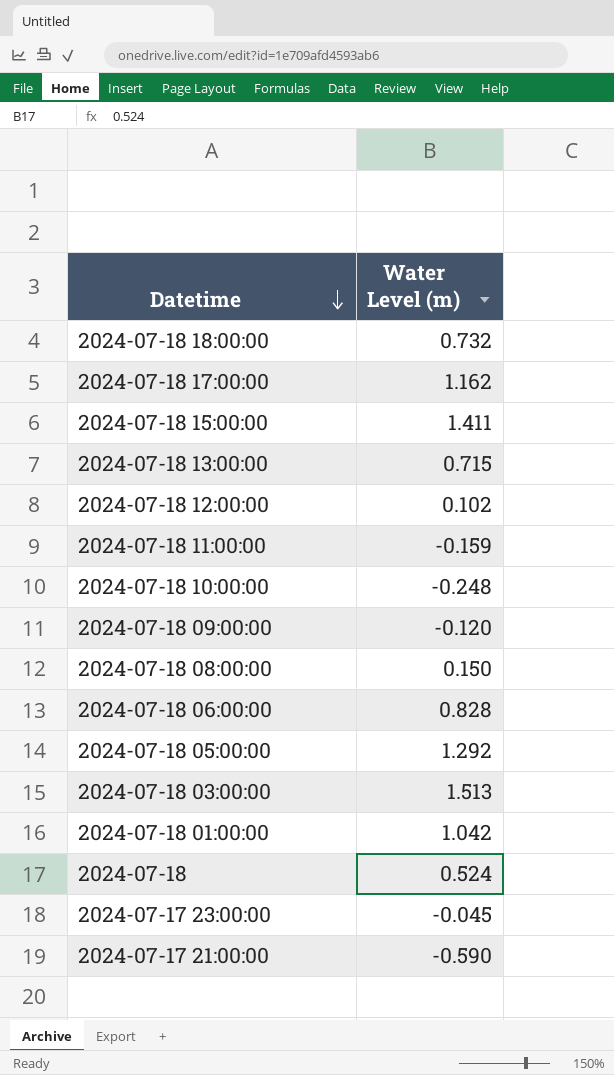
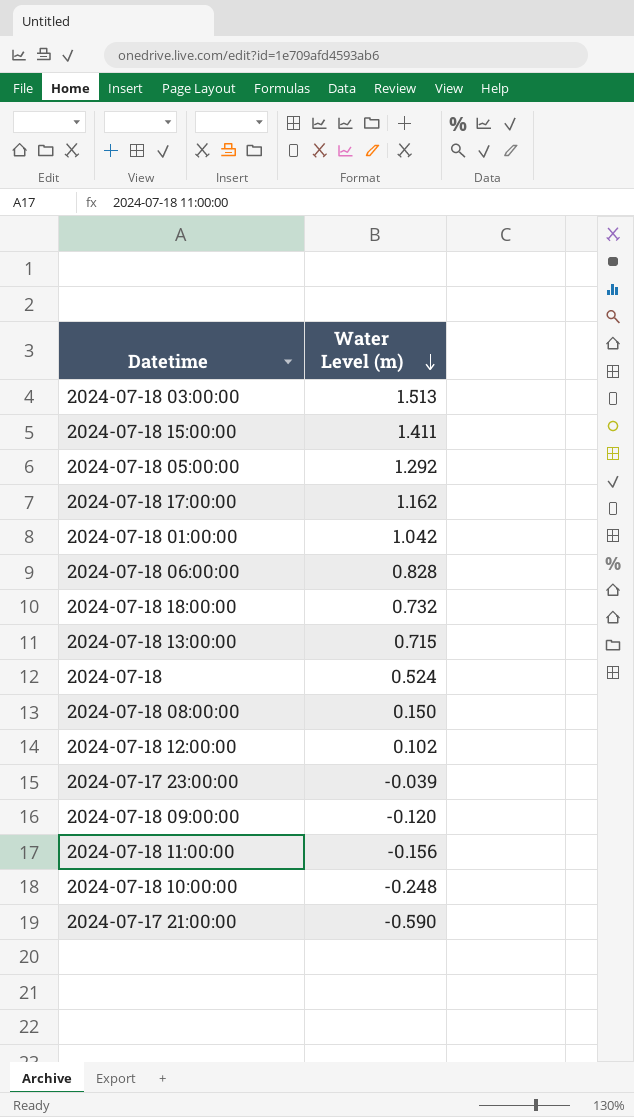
row order: Datetime descending -> Water Level (m) descending
2024-07-17 23:00:00 | Water Level (m): -0.045 -> -0.039
2024-07-18 11:00:00 | Water Level (m): -0.159 -> -0.156

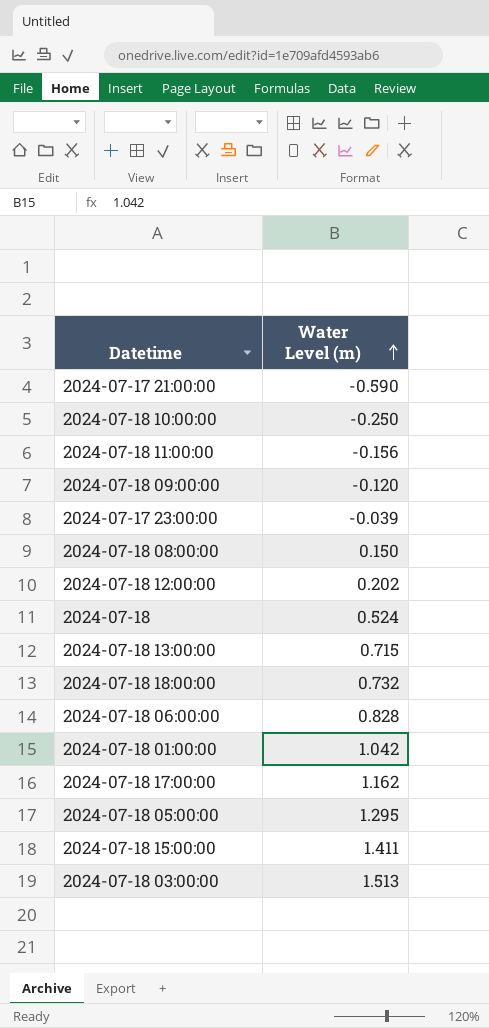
row order: Water Level (m) descending -> Water Level (m) ascending
2024-07-18 10:00:00 | Water Level (m): -0.248 -> -0.250
2024-07-18 12:00:00 | Water Level (m): 0.102 -> 0.202
2024-07-18 05:00:00 | Water Level (m): 1.292 -> 1.295

